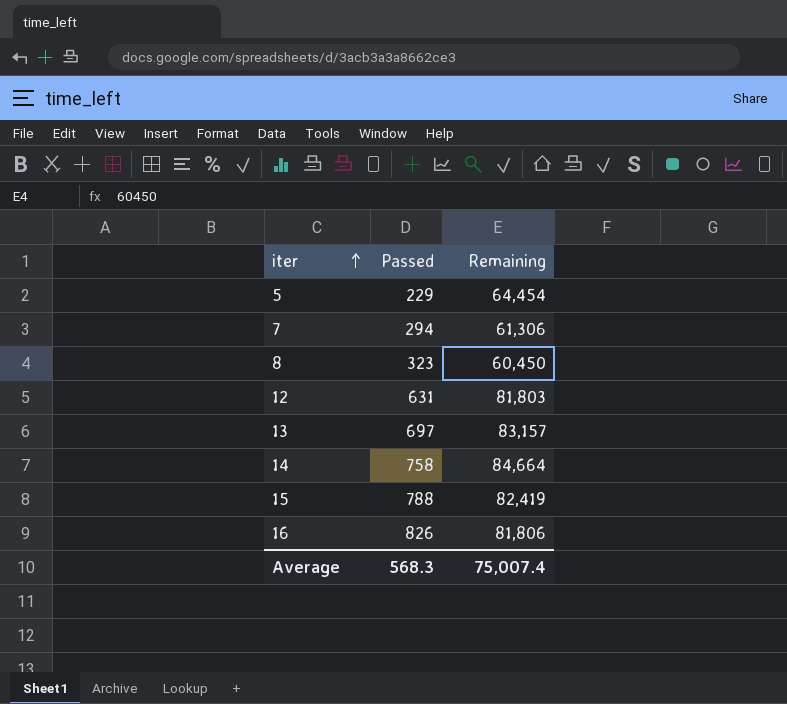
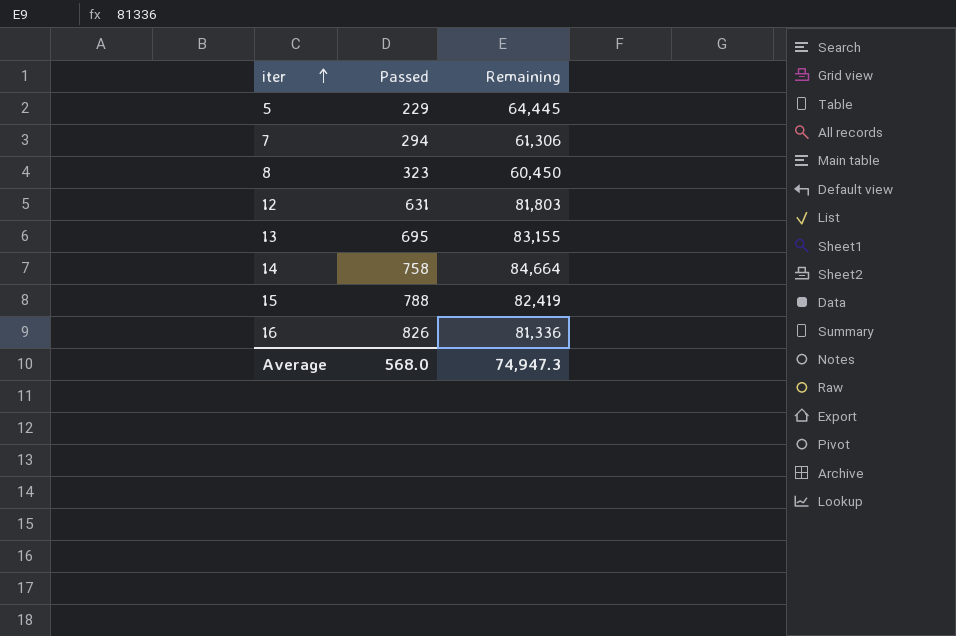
5 | Remaining: 64,454 -> 64,445
13 | Passed: 697 -> 695
13 | Remaining: 83,157 -> 83,155
16 | Remaining: 81,806 -> 81,336
Average | Passed: 568.3 -> 568.0
Average | Remaining: 75,007.4 -> 74,947.3

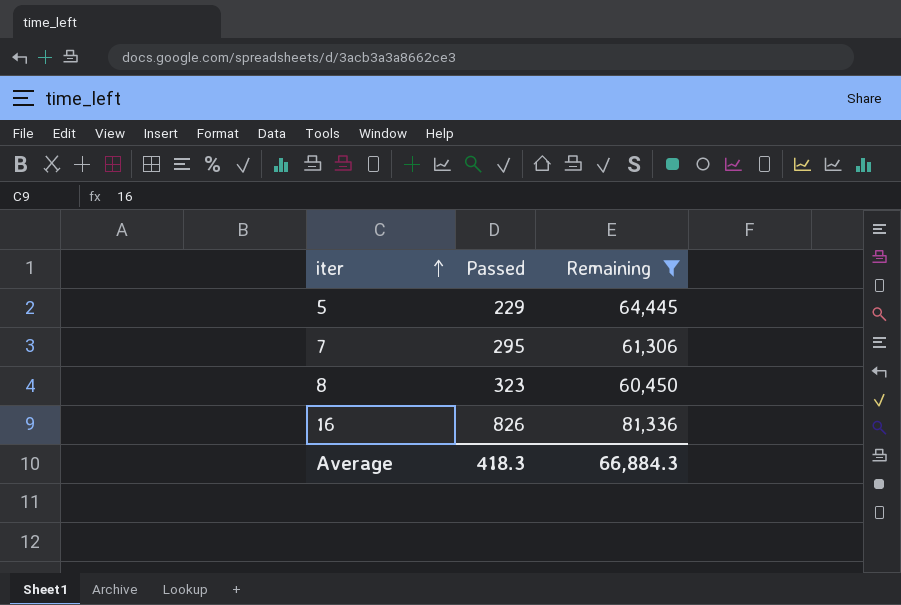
filter: none -> Remaining <= 81,336
7 | Passed: 294 -> 295
Average | Passed: 568.0 -> 418.3
Average | Remaining: 74,947.3 -> 66,884.3

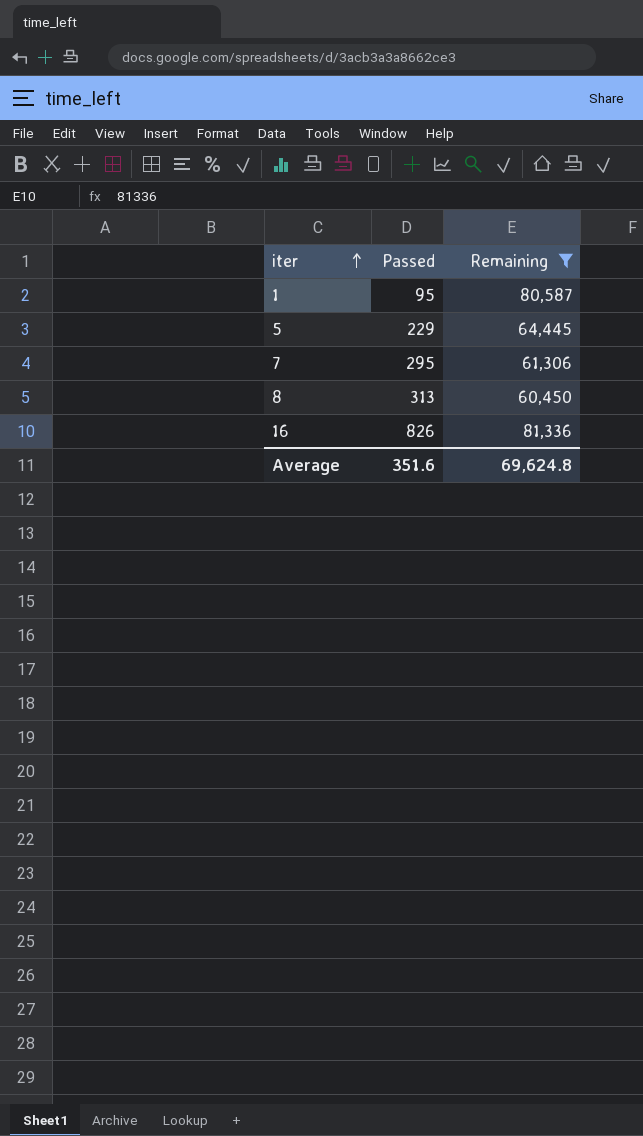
row 1: none -> 95 | 80,587
8 | Passed: 323 -> 313
Average | Passed: 418.3 -> 351.6
Average | Remaining: 66,884.3 -> 69,624.8

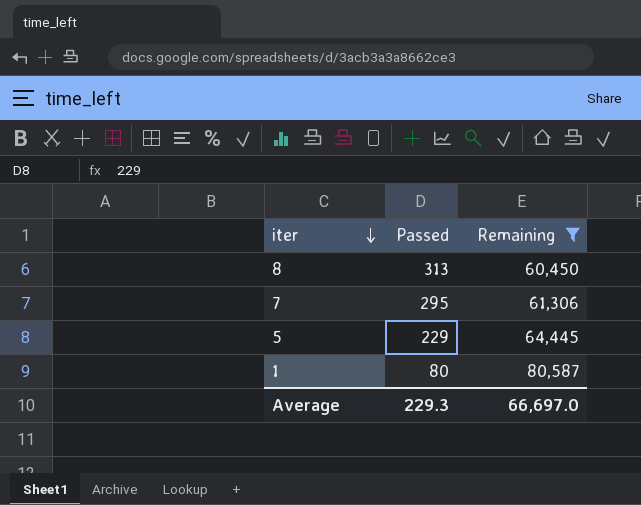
row order: iter ascending -> iter descending
row 16: 826 | 81,336 -> none
1 | Passed: 95 -> 80
Average | Passed: 351.6 -> 229.3
Average | Remaining: 69,624.8 -> 66,697.0

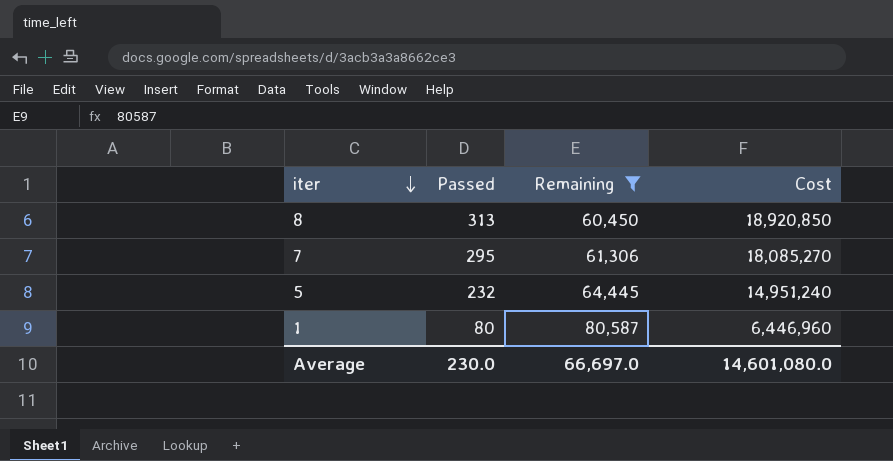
column Cost | formula: none -> [Passed] * [Remaining]
5 | Passed: 229 -> 232
Average | Passed: 229.3 -> 230.0

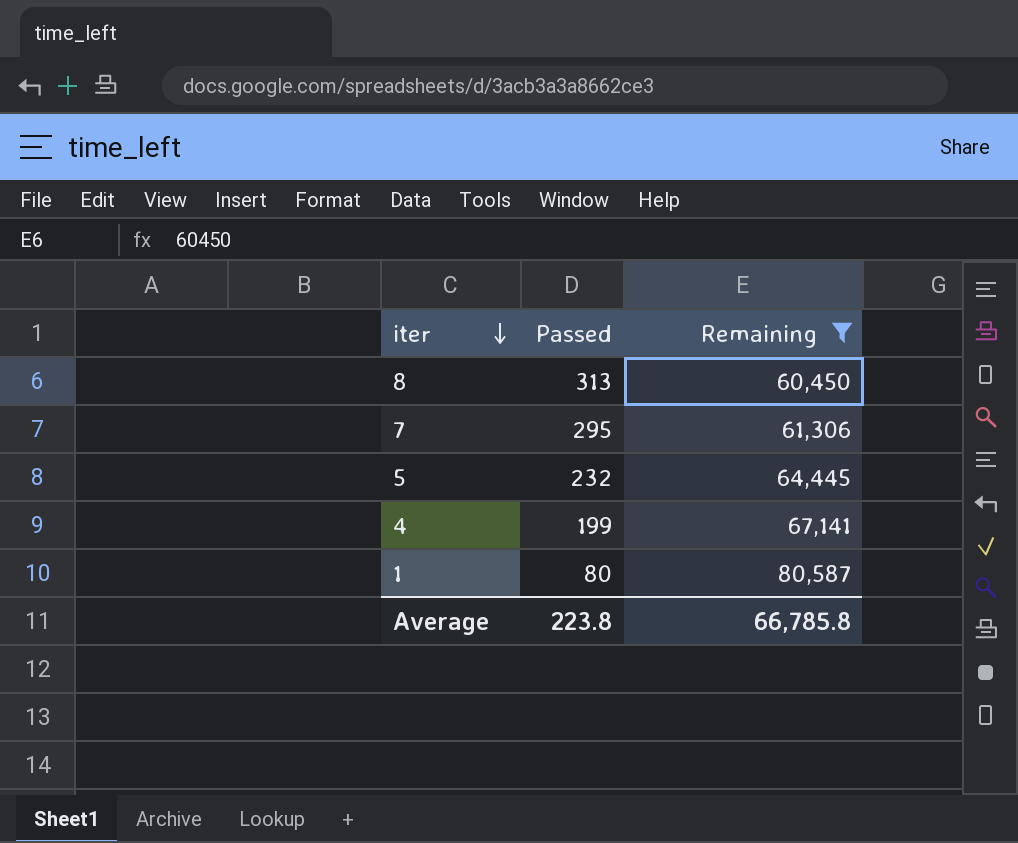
column Cost | formula: [Passed] * [Remaining] -> none
row 4: none -> 199 | 67,141
Average | Passed: 230.0 -> 223.8
Average | Remaining: 66,697.0 -> 66,785.8

